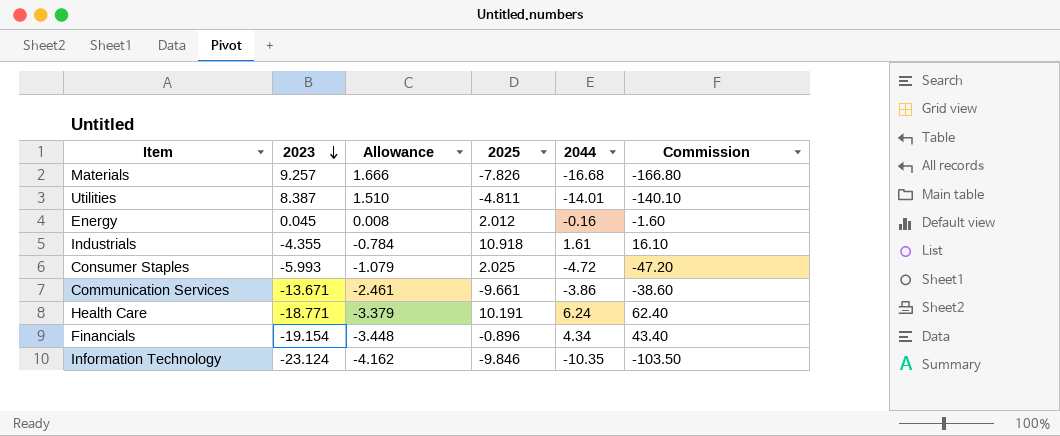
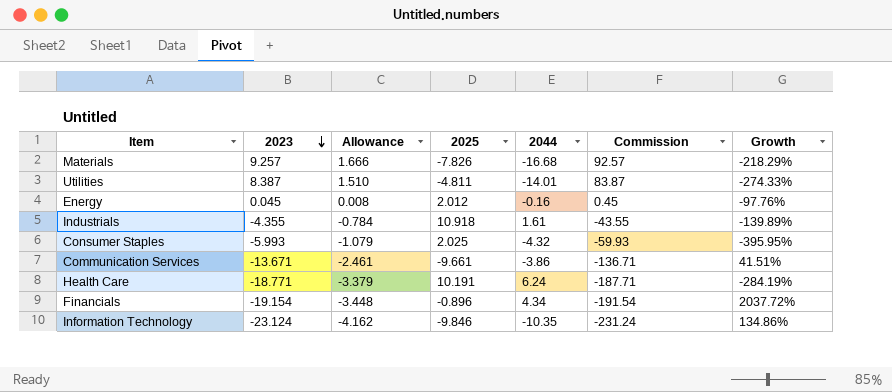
column Commission | formula: [2044] * 10 -> [2023] * 10
column Growth | formula: none -> ([2023] - [2025]) / [2025]
Consumer Staples | 2044: -4.72 -> -4.32

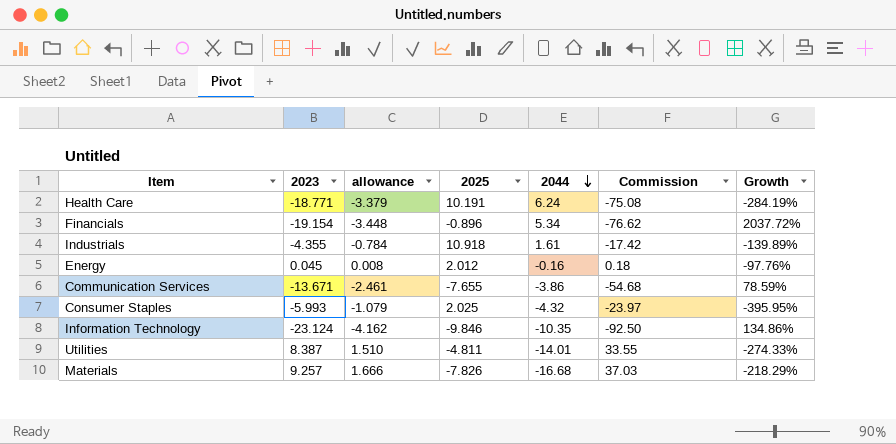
row order: 2023 descending -> 2044 descending
column name: Allowance -> allowance
column Commission | formula: [2023] * 10 -> [2023] * 4
Financials | 2044: 4.34 -> 5.34
Communication Services | 2025: -9.661 -> -7.655
Communication Services | Growth: 41.51% -> 78.59%

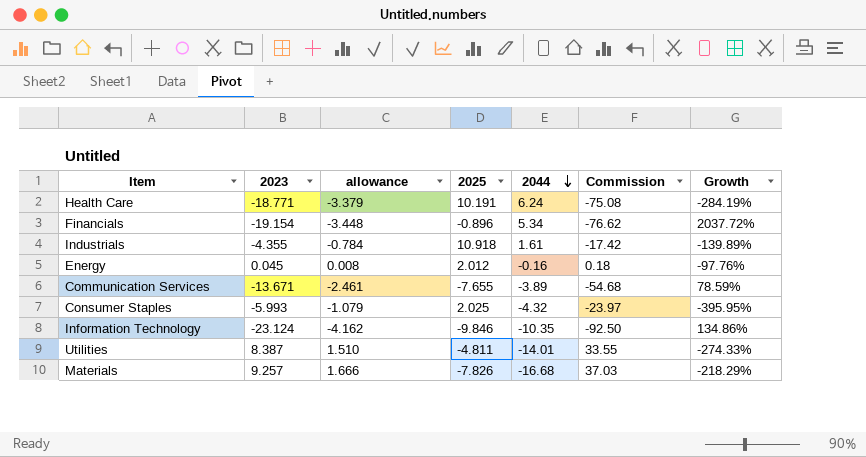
Communication Services | 2044: -3.86 -> -3.89

